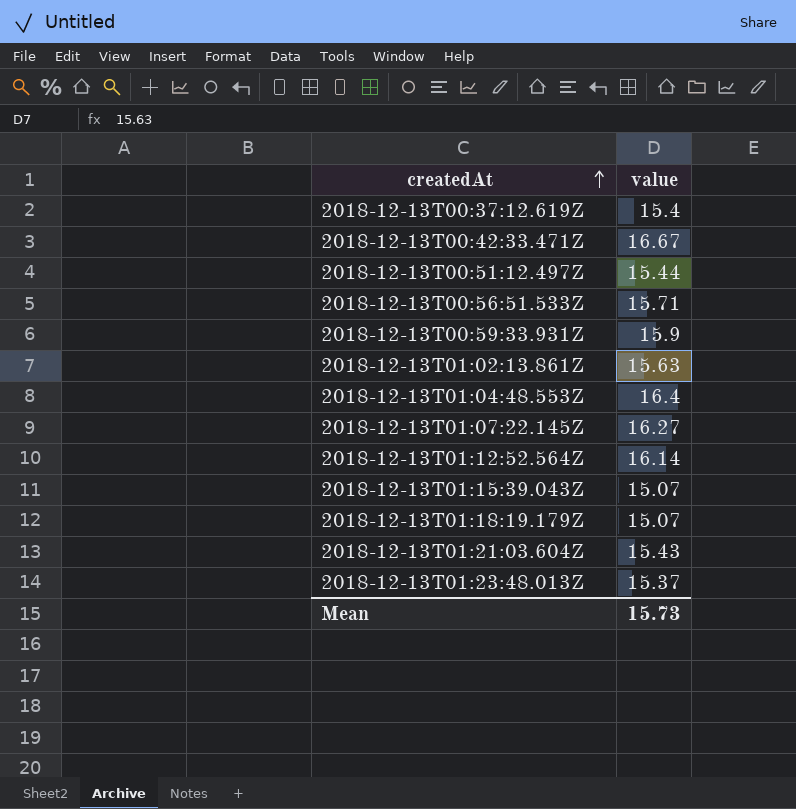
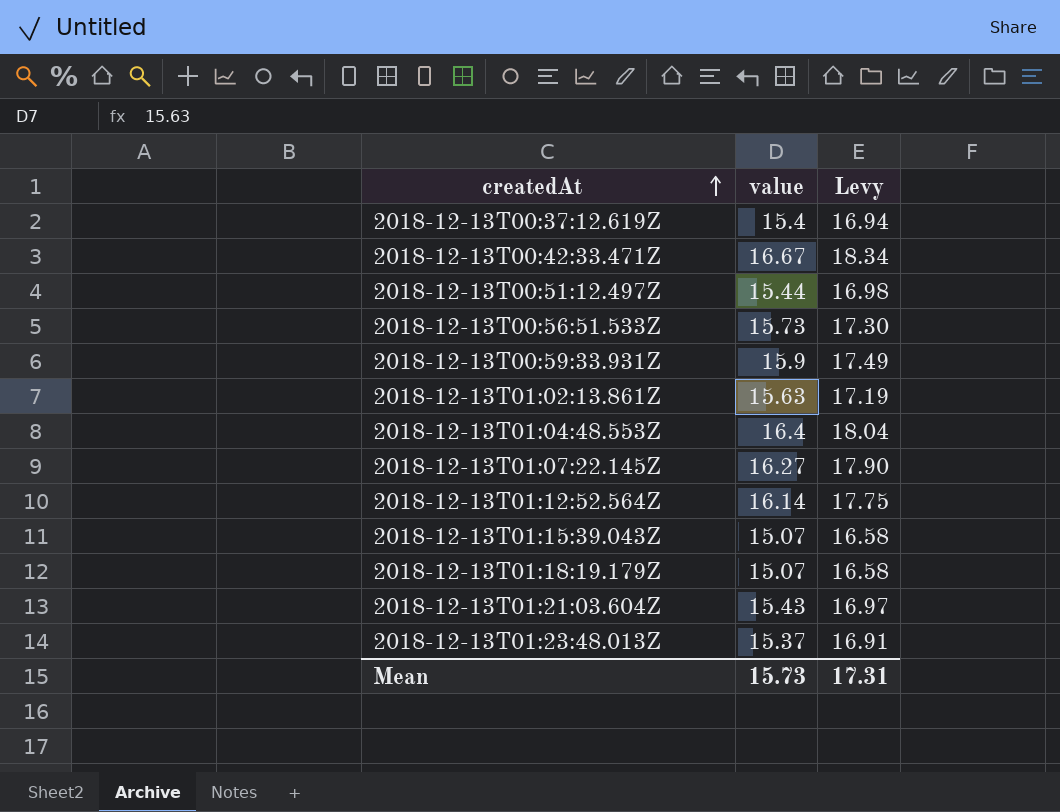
column Levy | formula: none -> [value] * 1.1
2018-12-13T00:56:51.533Z | value: 15.71 -> 15.73

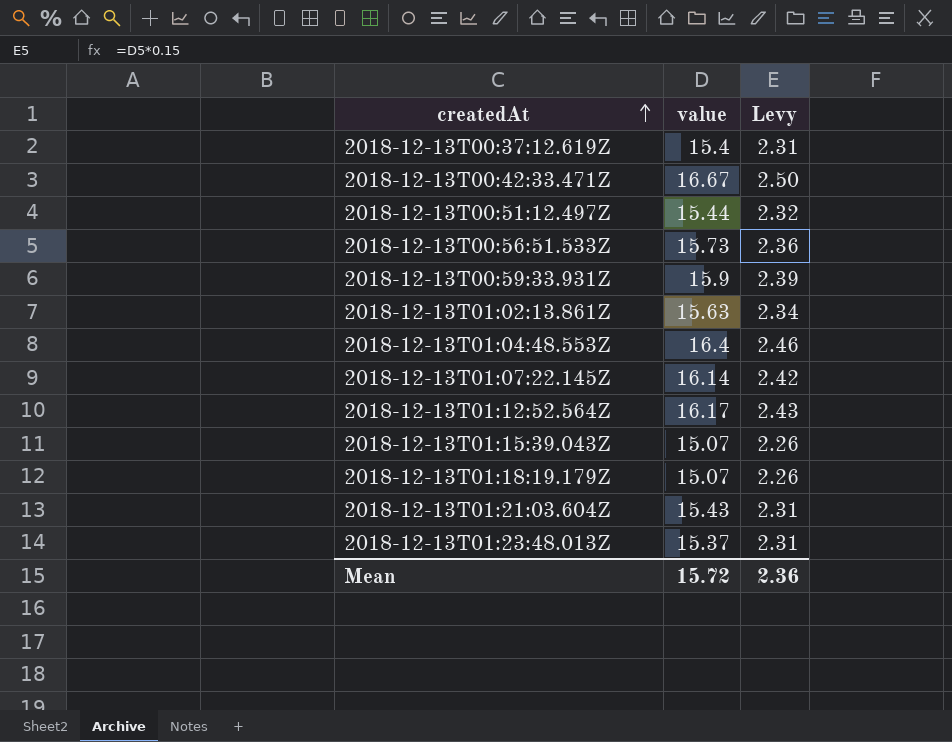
column Levy | formula: [value] * 1.1 -> [value] * 0.15
2018-12-13T01:07:22.145Z | value: 16.27 -> 16.14
2018-12-13T01:12:52.564Z | value: 16.14 -> 16.17
Mean | value: 15.73 -> 15.72
Mean | Levy: 17.31 -> 2.36

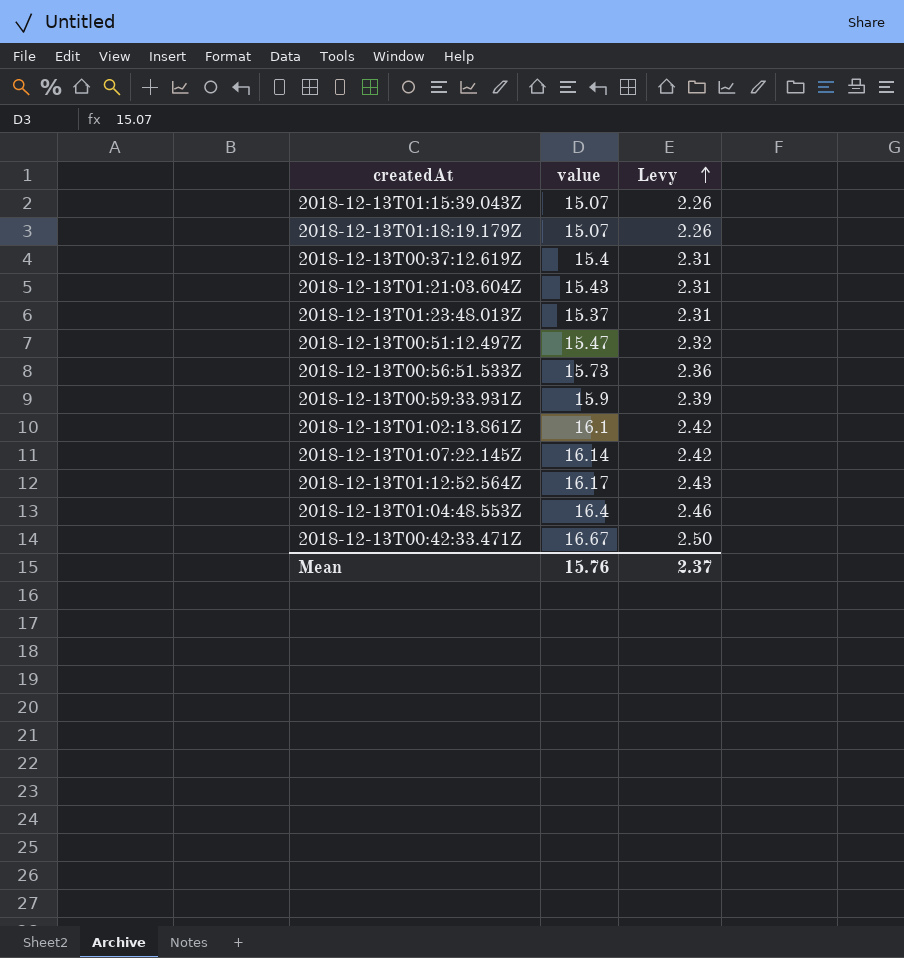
row order: createdAt ascending -> Levy ascending
2018-12-13T00:51:12.497Z | value: 15.44 -> 15.47
2018-12-13T01:02:13.861Z | value: 15.63 -> 16.1
2018-12-13T01:02:13.861Z | Levy: 2.34 -> 2.42
Mean | value: 15.72 -> 15.76
Mean | Levy: 2.36 -> 2.37

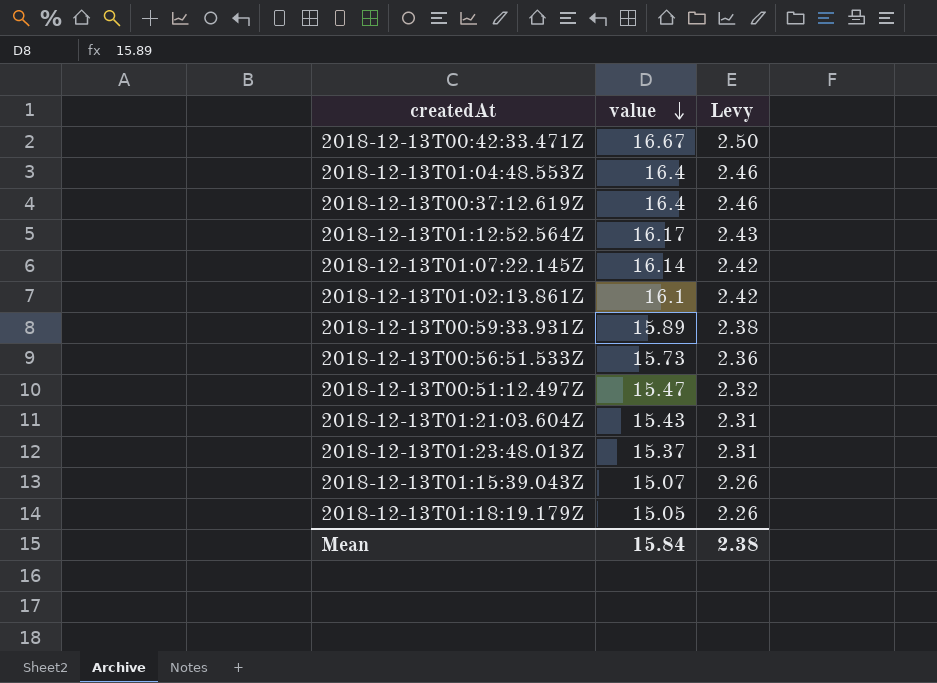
row order: Levy ascending -> value descending
2018-12-13T00:37:12.619Z | value: 15.4 -> 16.4
2018-12-13T00:37:12.619Z | Levy: 2.31 -> 2.46
2018-12-13T00:59:33.931Z | value: 15.9 -> 15.89
2018-12-13T00:59:33.931Z | Levy: 2.39 -> 2.38
2018-12-13T01:18:19.179Z | value: 15.07 -> 15.05
Mean | value: 15.76 -> 15.84
Mean | Levy: 2.37 -> 2.38

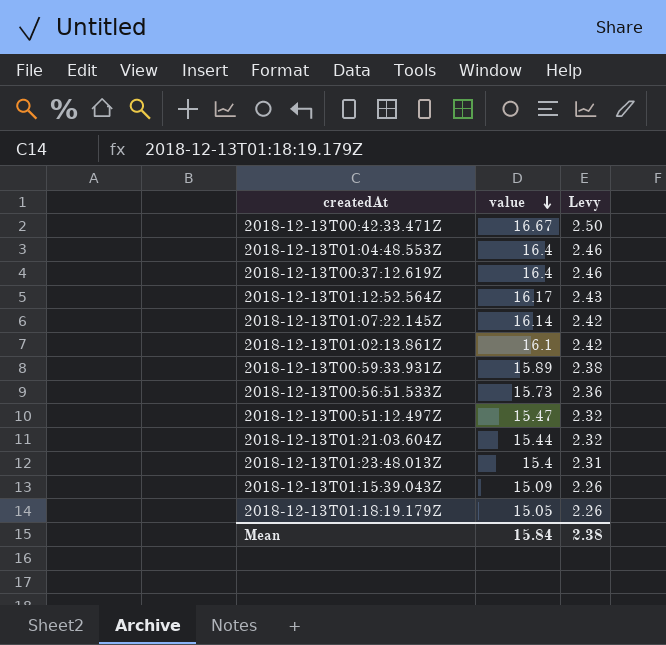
2018-12-13T01:21:03.604Z | value: 15.43 -> 15.44
2018-12-13T01:21:03.604Z | Levy: 2.31 -> 2.32
2018-12-13T01:23:48.013Z | value: 15.37 -> 15.4
2018-12-13T01:15:39.043Z | value: 15.07 -> 15.09

